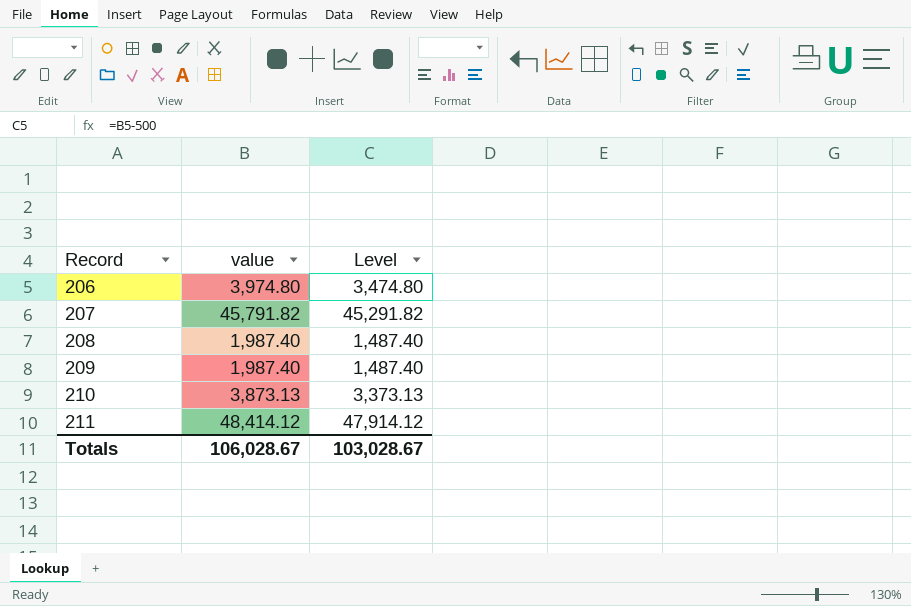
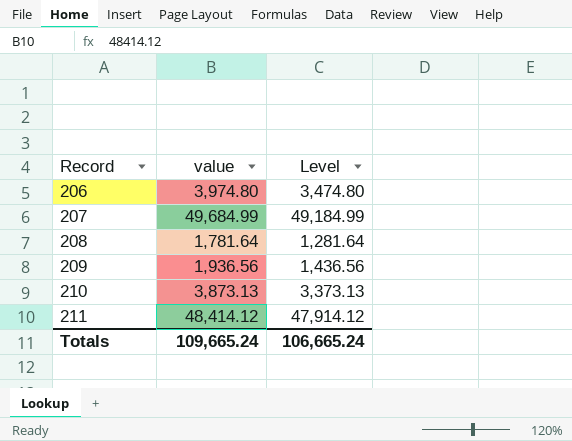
207 | value: 45,791.82 -> 49,684.99
207 | Level: 45,291.82 -> 49,184.99
208 | value: 1,987.40 -> 1,781.64
208 | Level: 1,487.40 -> 1,281.64
209 | value: 1,987.40 -> 1,936.56
209 | Level: 1,487.40 -> 1,436.56
Totals | value: 106,028.67 -> 109,665.24
Totals | Level: 103,028.67 -> 106,665.24

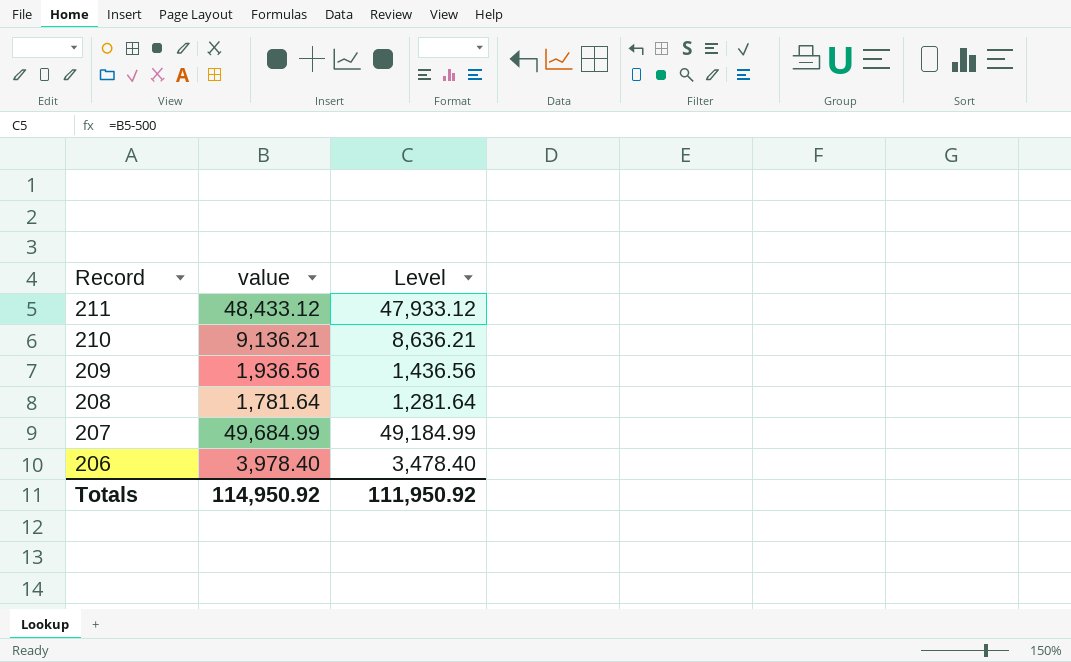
row order: Record ascending -> Record descending
211 | value: 48,414.12 -> 48,433.12
211 | Level: 47,914.12 -> 47,933.12
210 | value: 3,873.13 -> 9,136.21
210 | Level: 3,373.13 -> 8,636.21
206 | value: 3,974.80 -> 3,978.40
206 | Level: 3,474.80 -> 3,478.40
Totals | value: 109,665.24 -> 114,950.92
Totals | Level: 106,665.24 -> 111,950.92

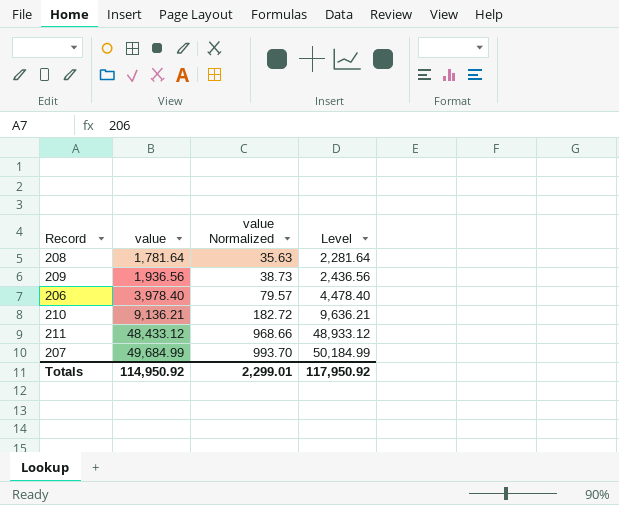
row order: Record descending -> value ascending
column value Normalized | formula: none -> [value] * 0.02
column Level | formula: [value] - 500 -> [value] + 500
Totals | Level: 111,950.92 -> 117,950.92

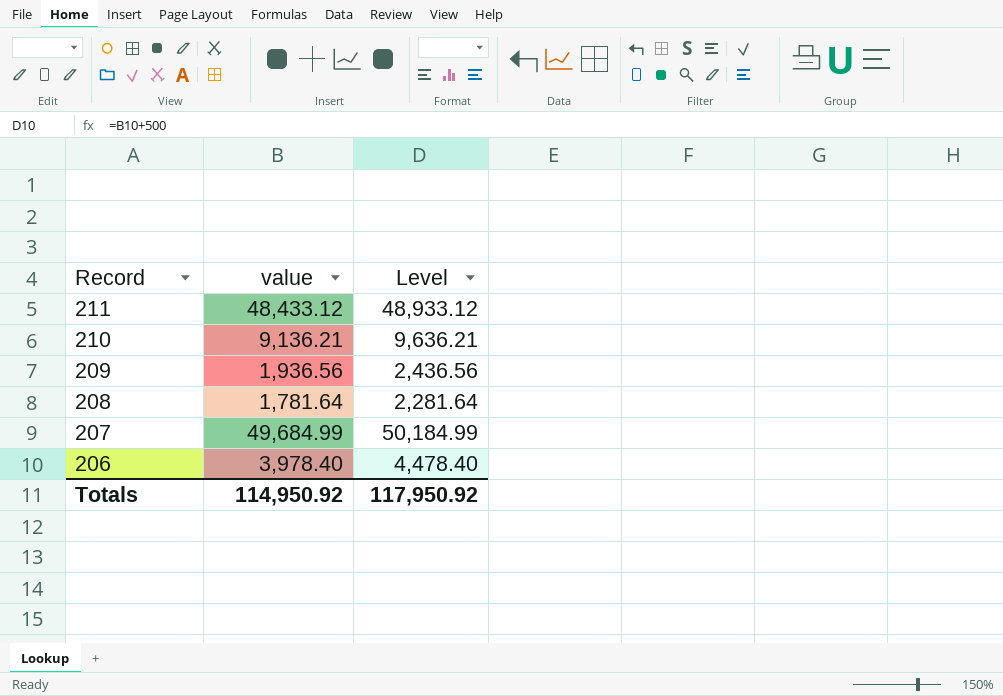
row order: value ascending -> Record descending
column value Normalized | formula: [value] * 0.02 -> none

